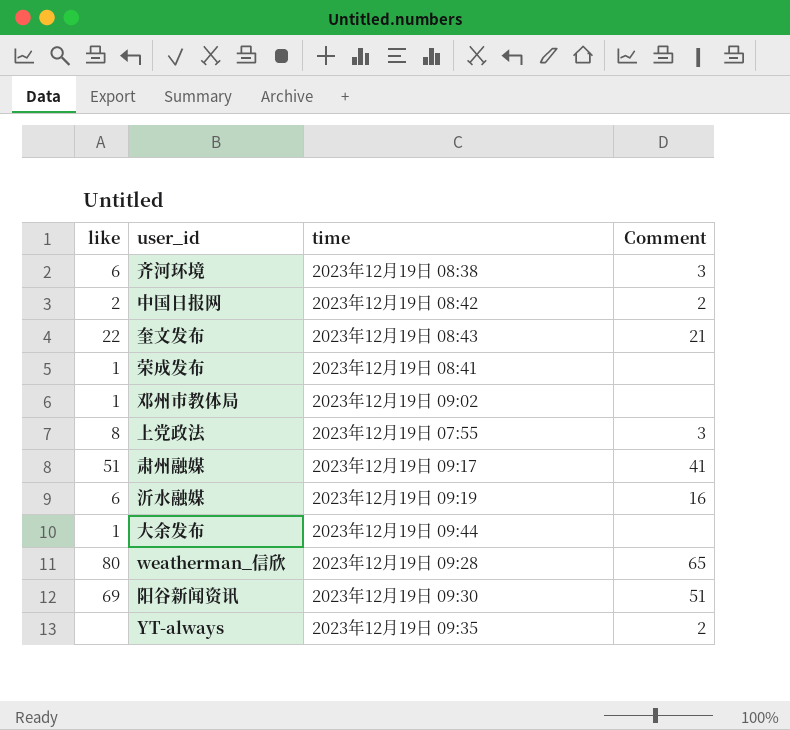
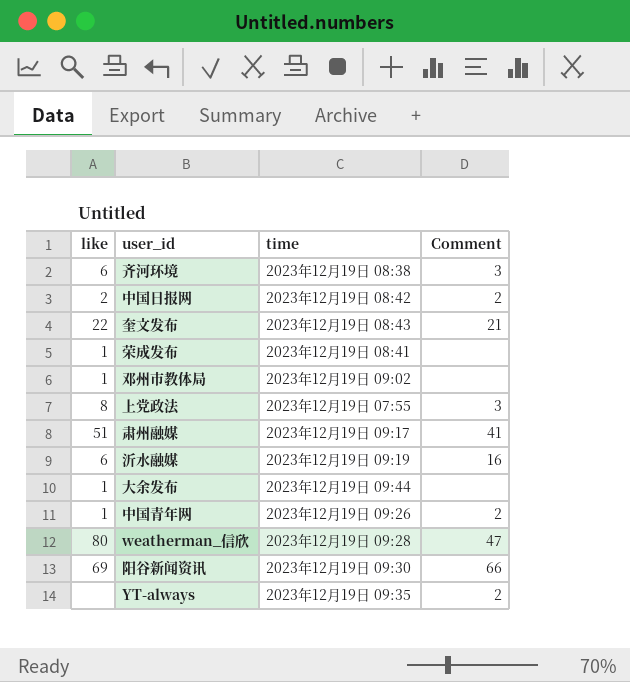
row 中国青年网: none -> 1 | 2023年12月19日 09:26 | 2
weatherman_信欣 | Comment: 65 -> 47
阳谷新闻资讯 | Comment: 51 -> 66

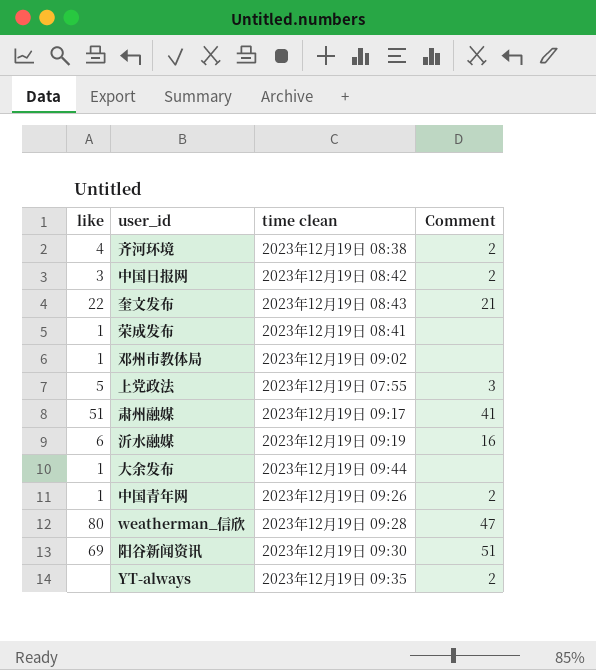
column name: time -> time clean
齐河环境 | like: 6 -> 4
齐河环境 | Comment: 3 -> 2
中国日报网 | like: 2 -> 3
上党政法 | like: 8 -> 5
阳谷新闻资讯 | Comment: 66 -> 51

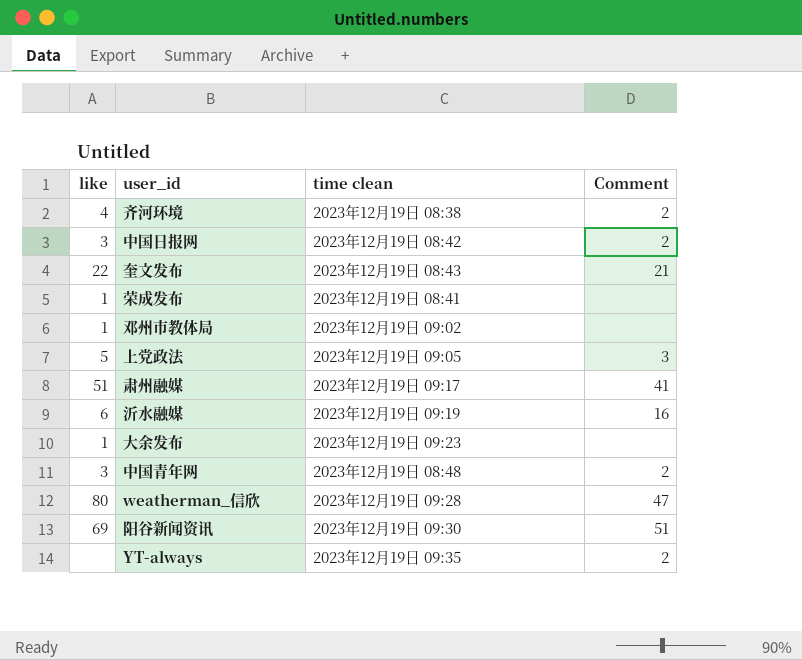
上党政法 | time clean: 2023年12月19日 07:55 -> 2023年12月19日 09:05
大余发布 | time clean: 2023年12月19日 09:44 -> 2023年12月19日 09:23
中国青年网 | like: 1 -> 3
中国青年网 | time clean: 2023年12月19日 09:26 -> 2023年12月19日 08:48

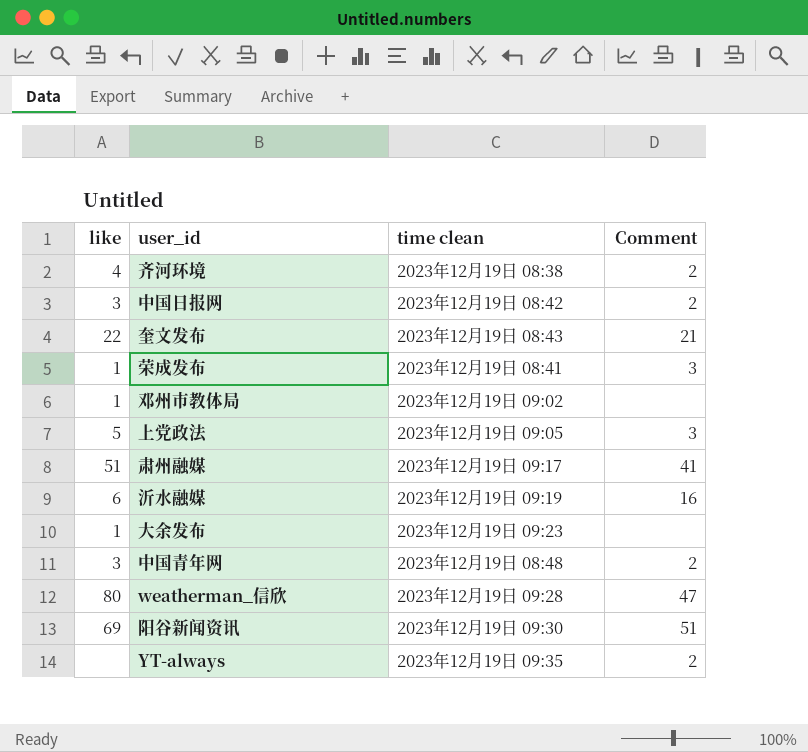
荣成发布 | Comment: none -> 3

